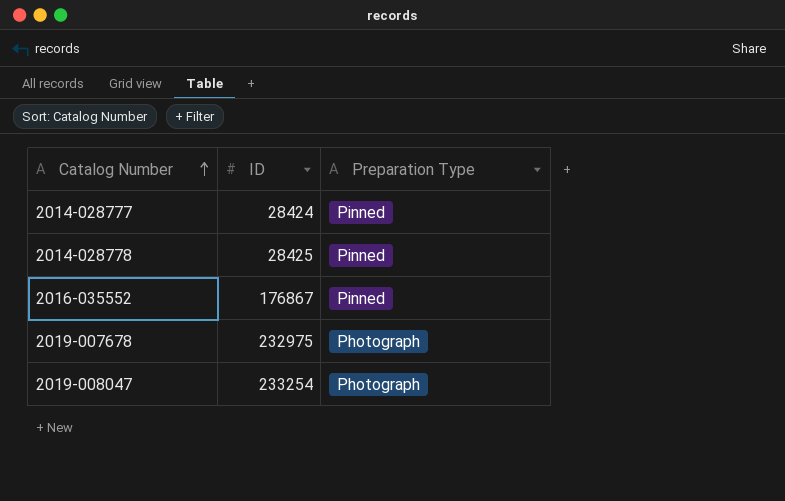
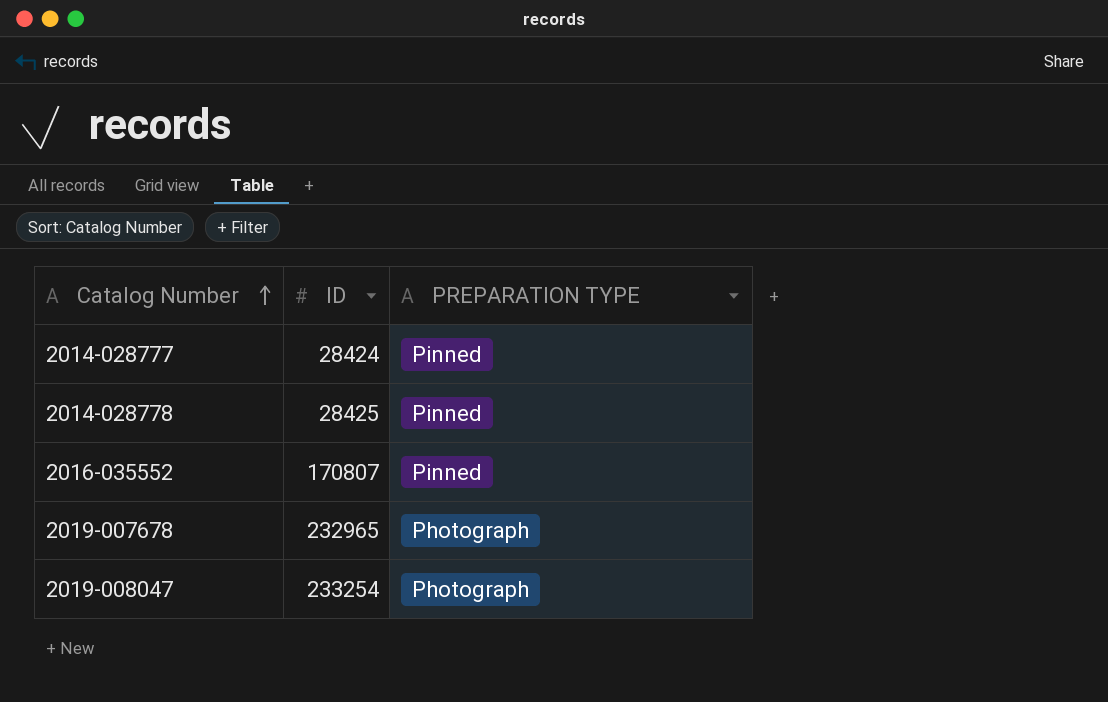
column name: Preparation Type -> PREPARATION TYPE
2016-035552 | ID: 176867 -> 170807
2019-007678 | ID: 232975 -> 232965

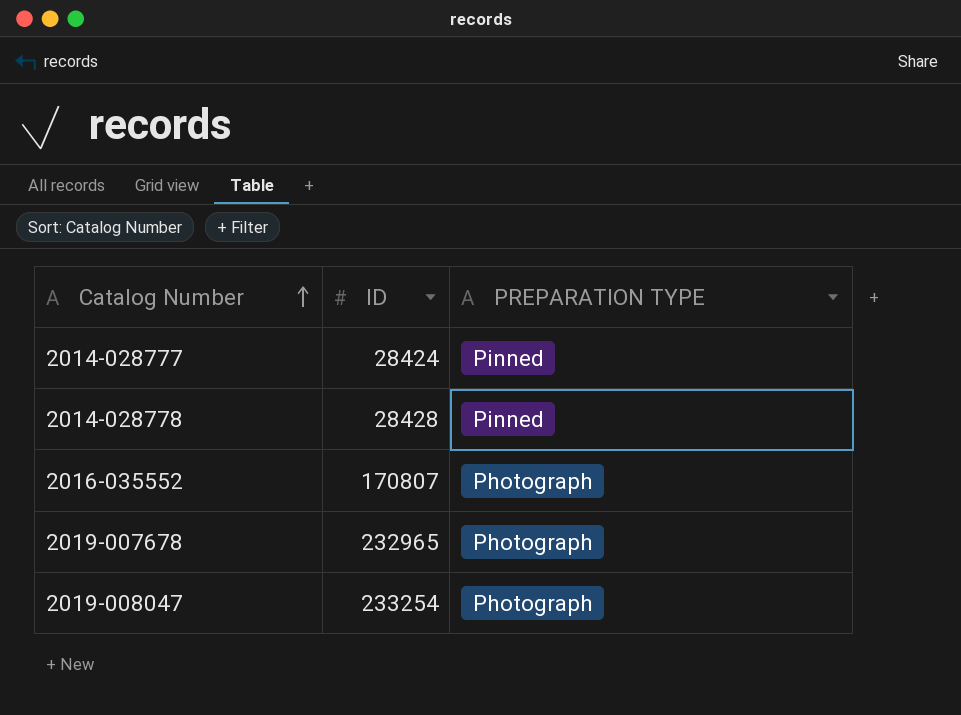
2014-028778 | ID: 28425 -> 28428
2016-035552 | PREPARATION TYPE: Pinned -> Photograph

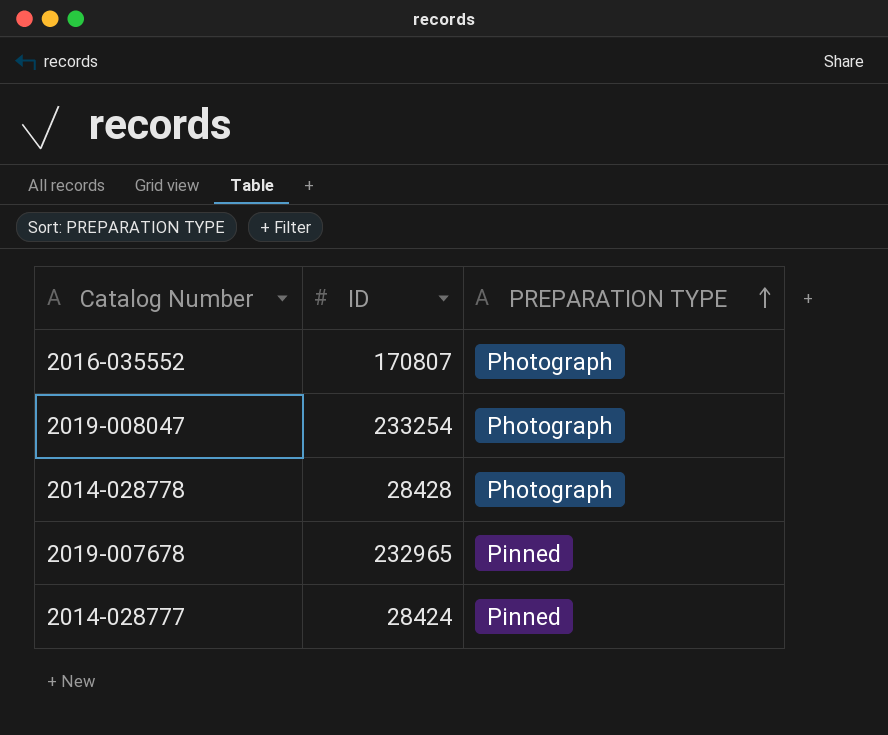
row order: Catalog Number ascending -> PREPARATION TYPE ascending
2014-028778 | PREPARATION TYPE: Pinned -> Photograph
2019-007678 | PREPARATION TYPE: Photograph -> Pinned

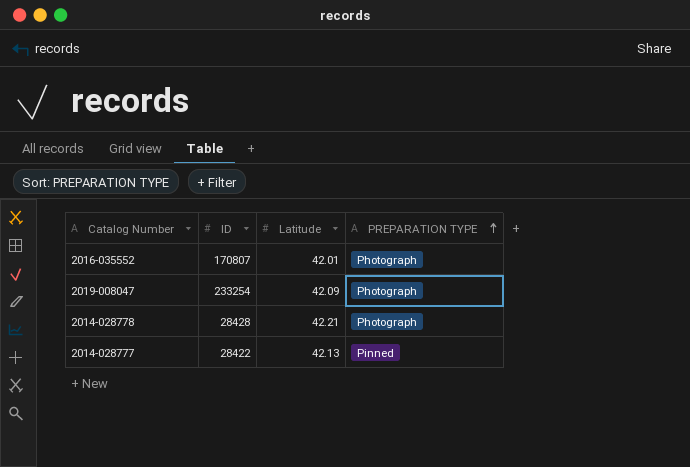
column Latitude | position: none -> 3
row 2019-007678: 232965 | Pinned -> none
2014-028777 | ID: 28424 -> 28422

